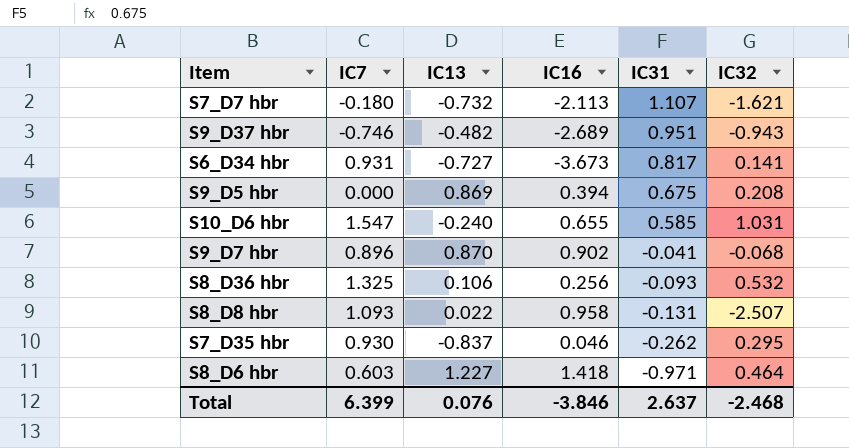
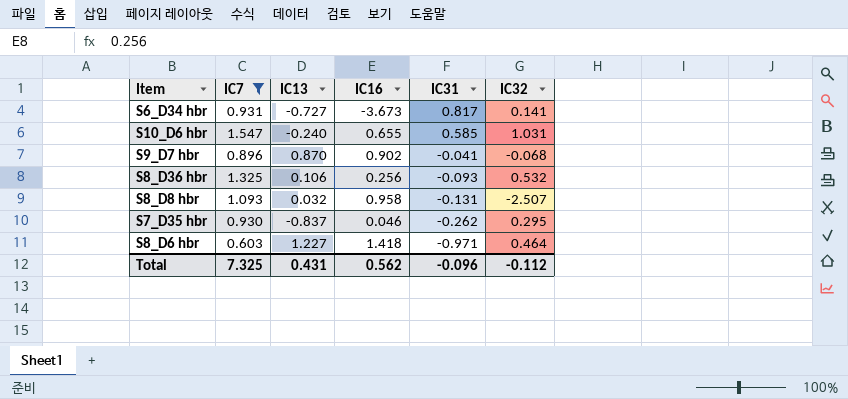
filter: none -> IC7 >= 0.603
S8_D8 hbr | IC13: 0.022 -> 0.032
Total | IC7: 6.399 -> 7.325
Total | IC13: 0.076 -> 0.431
Total | IC16: -3.846 -> 0.562
Total | IC31: 2.637 -> -0.096
Total | IC32: -2.468 -> -0.112

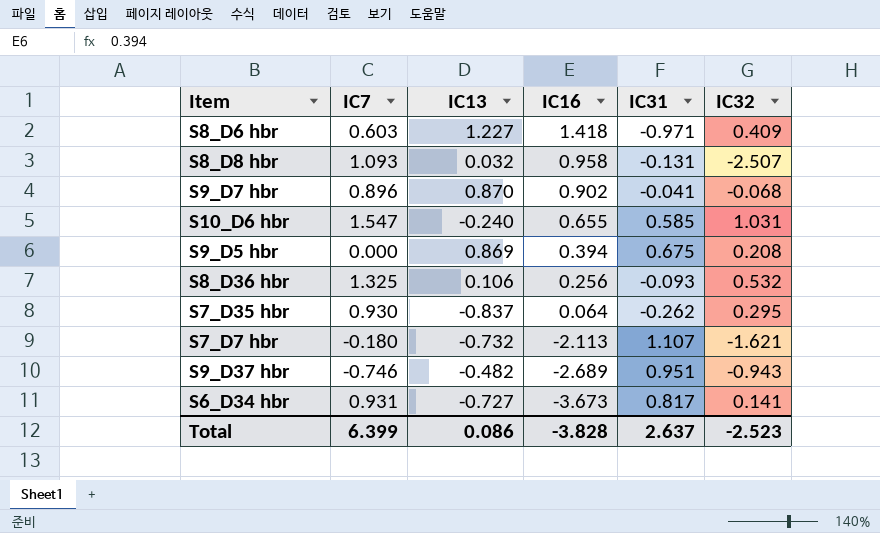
filter: IC7 >= 0.603 -> none
row order: IC31 descending -> IC16 descending
S8_D6 hbr | IC32: 0.464 -> 0.409
S7_D35 hbr | IC16: 0.046 -> 0.064
Total | IC7: 7.325 -> 6.399
Total | IC13: 0.431 -> 0.086
Total | IC16: 0.562 -> -3.828
Total | IC31: -0.096 -> 2.637
Total | IC32: -0.112 -> -2.523

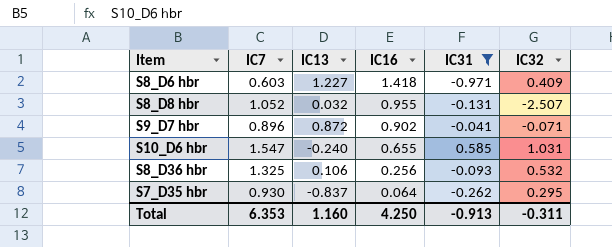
filter: none -> IC31 <= 0.585
S8_D8 hbr | IC7: 1.093 -> 1.052
S8_D8 hbr | IC16: 0.958 -> 0.955
S9_D7 hbr | IC13: 0.870 -> 0.872
S9_D7 hbr | IC32: -0.068 -> -0.071
Total | IC7: 6.399 -> 6.353
Total | IC13: 0.086 -> 1.160
Total | IC16: -3.828 -> 4.250
Total | IC31: 2.637 -> -0.913
Total | IC32: -2.523 -> -0.311

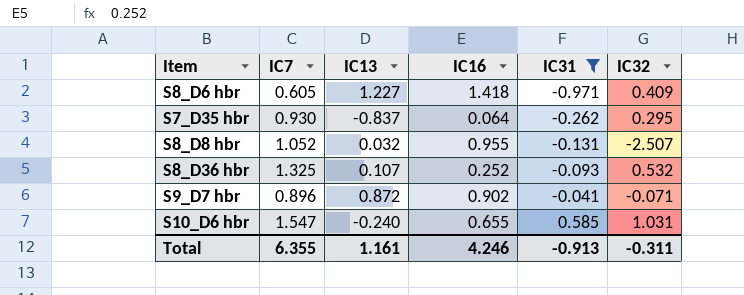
row order: IC16 descending -> IC31 ascending
S8_D6 hbr | IC7: 0.603 -> 0.605
S8_D36 hbr | IC13: 0.106 -> 0.107
S8_D36 hbr | IC16: 0.256 -> 0.252
Total | IC7: 6.353 -> 6.355
Total | IC13: 1.160 -> 1.161
Total | IC16: 4.250 -> 4.246

